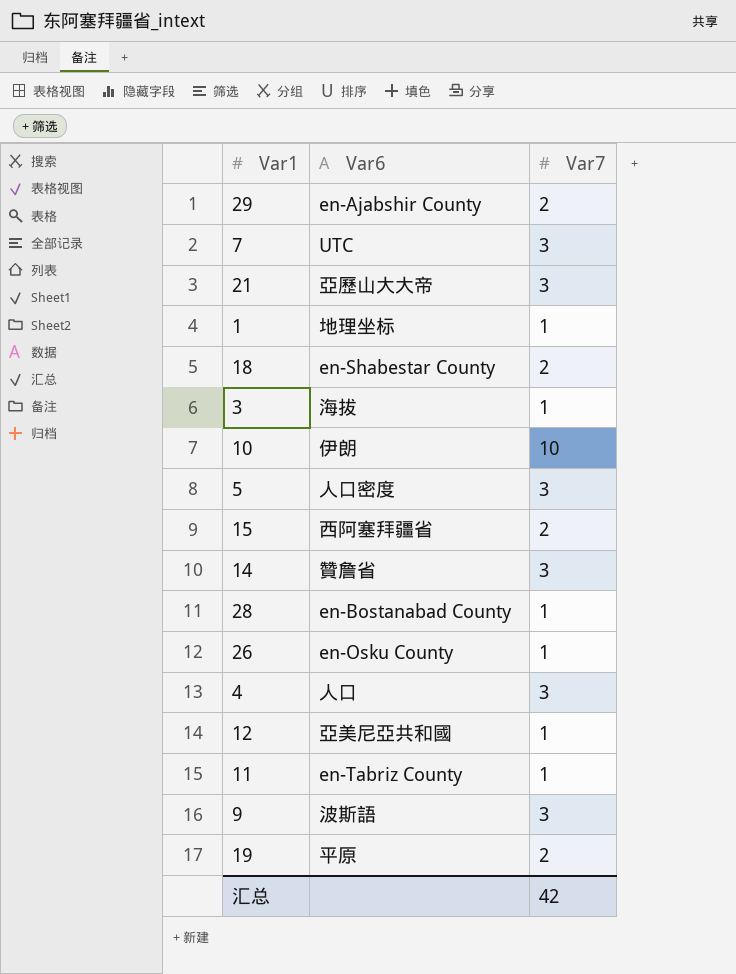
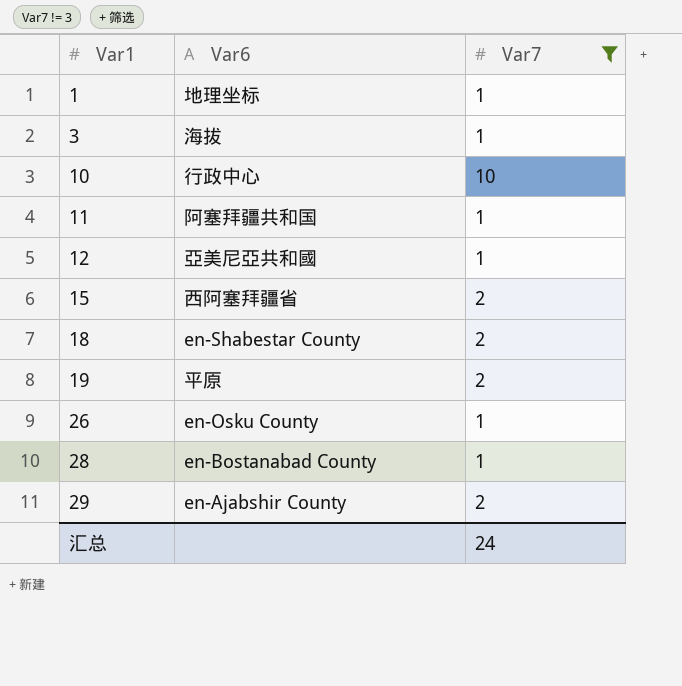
filter: none -> Var7 != 3
row order: none -> Var1 ascending
10 | Var6: 伊朗 -> 行政中心
11 | Var6: en-Tabriz County -> 阿塞拜疆共和国
汇总 | Var7: 42 -> 24

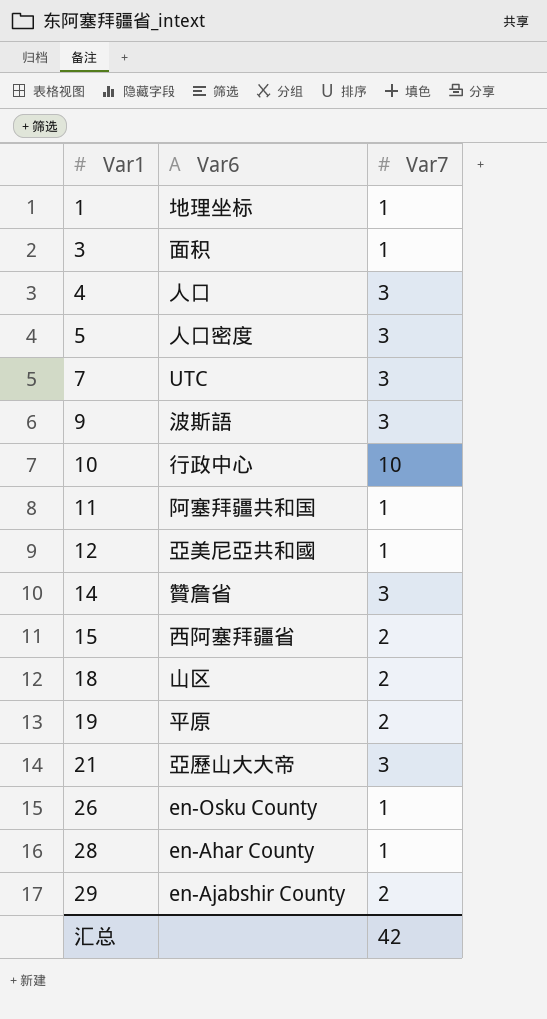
filter: Var7 != 3 -> none
3 | Var6: 海拔 -> 面积
18 | Var6: en-Shabestar County -> 山区
28 | Var6: en-Bostanabad County -> en-Ahar County
汇总 | Var7: 24 -> 42

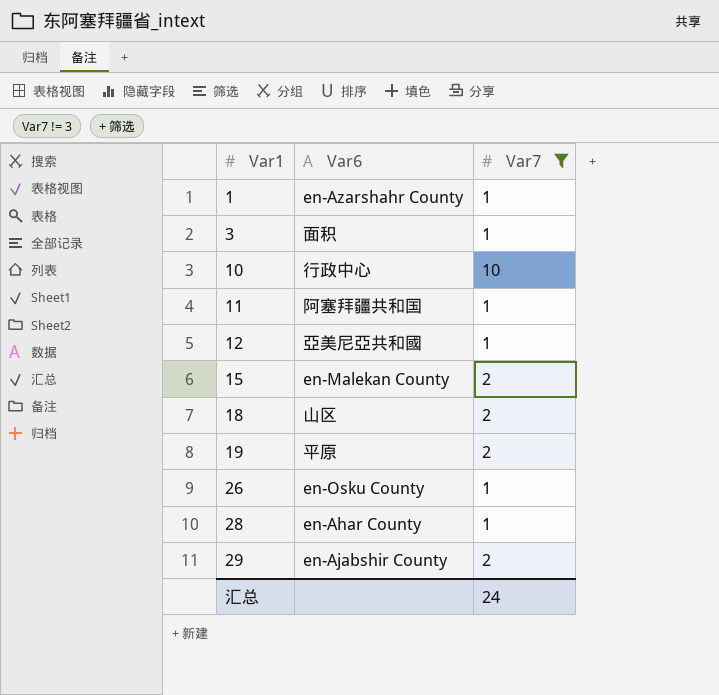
filter: none -> Var7 != 3
1 | Var6: 地理坐标 -> en-Azarshahr County
15 | Var6: 西阿塞拜疆省 -> en-Malekan County
汇总 | Var7: 42 -> 24

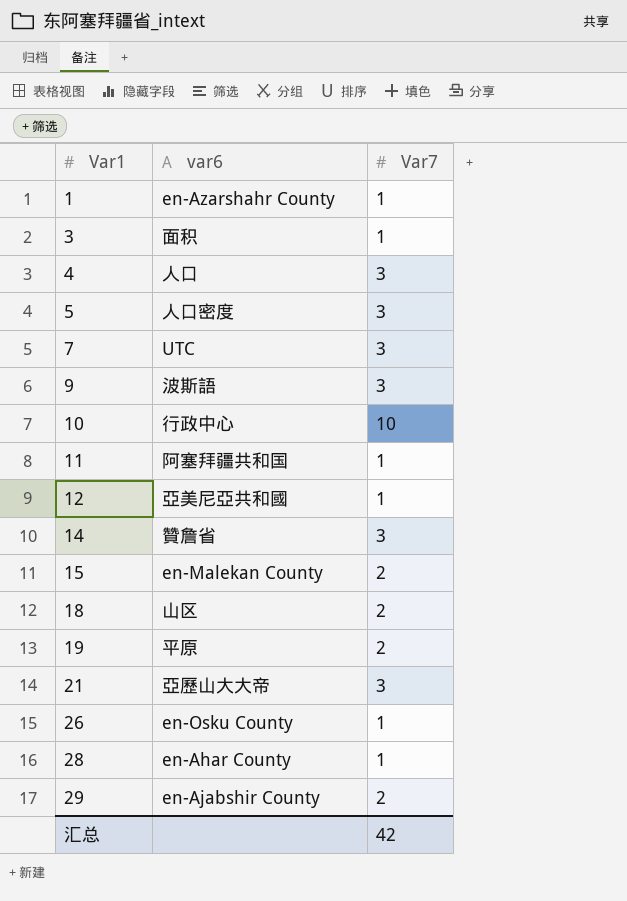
filter: Var7 != 3 -> none
column name: Var6 -> var6
汇总 | Var7: 24 -> 42

